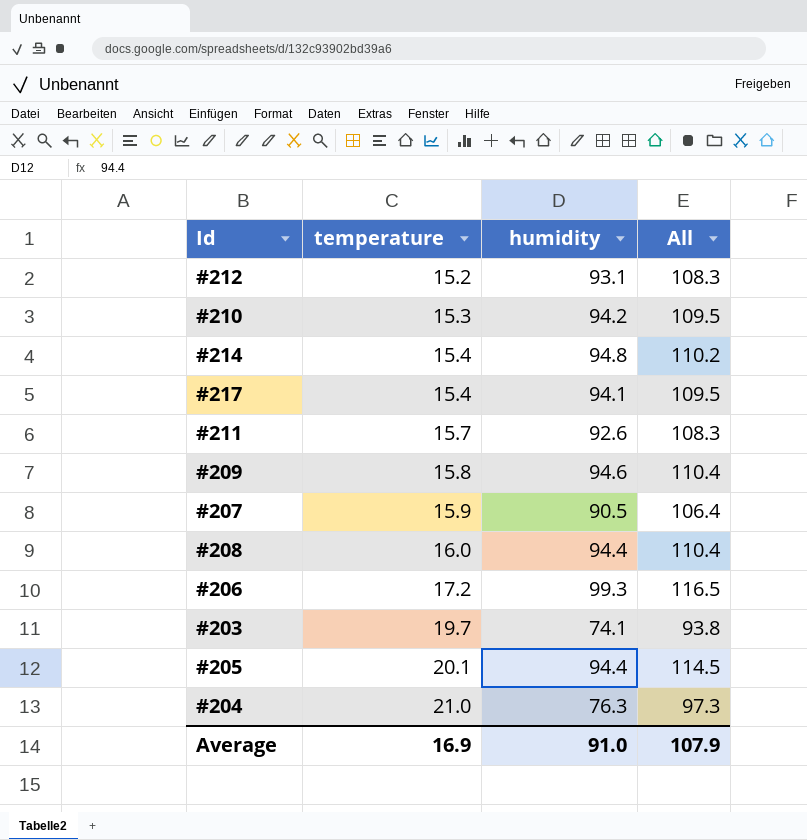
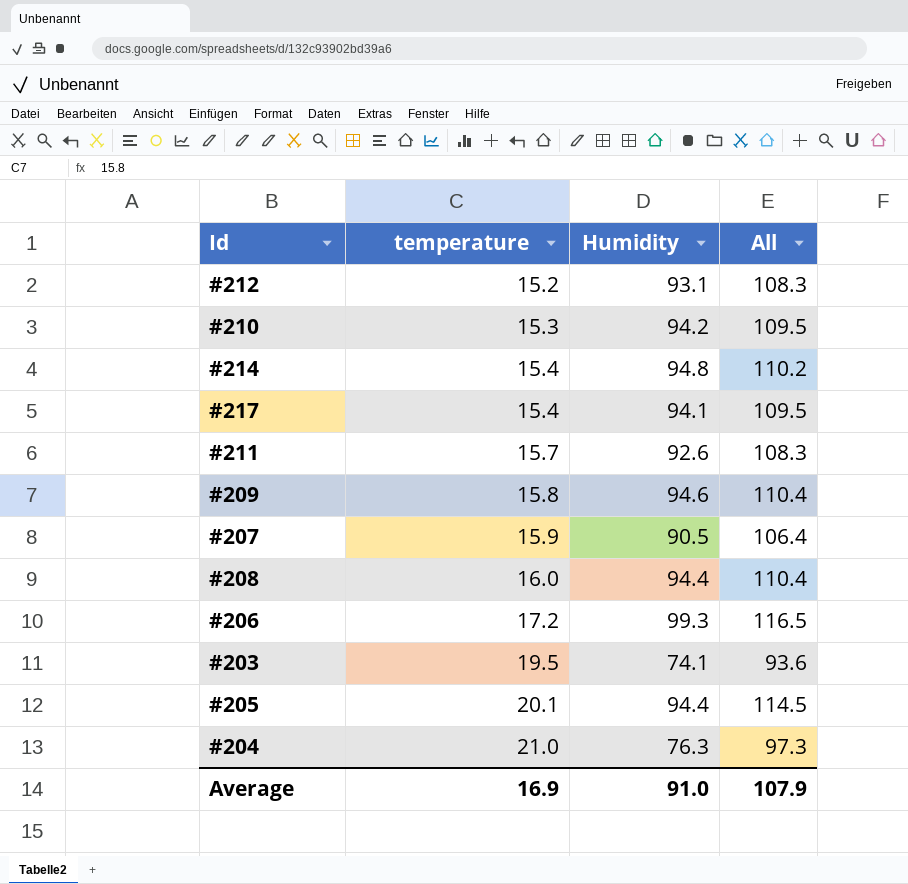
column name: humidity -> Humidity
#203 | temperature: 19.7 -> 19.5
#203 | All: 93.8 -> 93.6

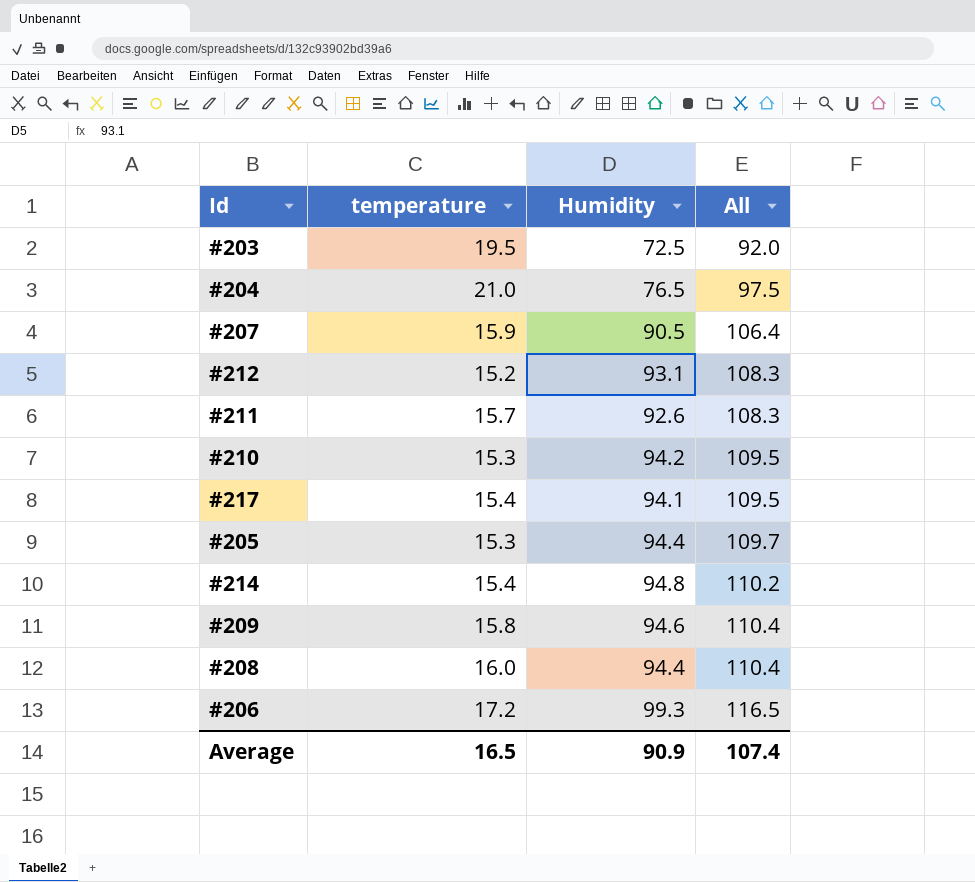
row order: temperature ascending -> All ascending
#203 | Humidity: 74.1 -> 72.5
#203 | All: 93.6 -> 92.0
#204 | Humidity: 76.3 -> 76.5
#204 | All: 97.3 -> 97.5
#205 | temperature: 20.1 -> 15.3
#205 | All: 114.5 -> 109.7
Average | temperature: 16.9 -> 16.5
Average | Humidity: 91.0 -> 90.9
Average | All: 107.9 -> 107.4

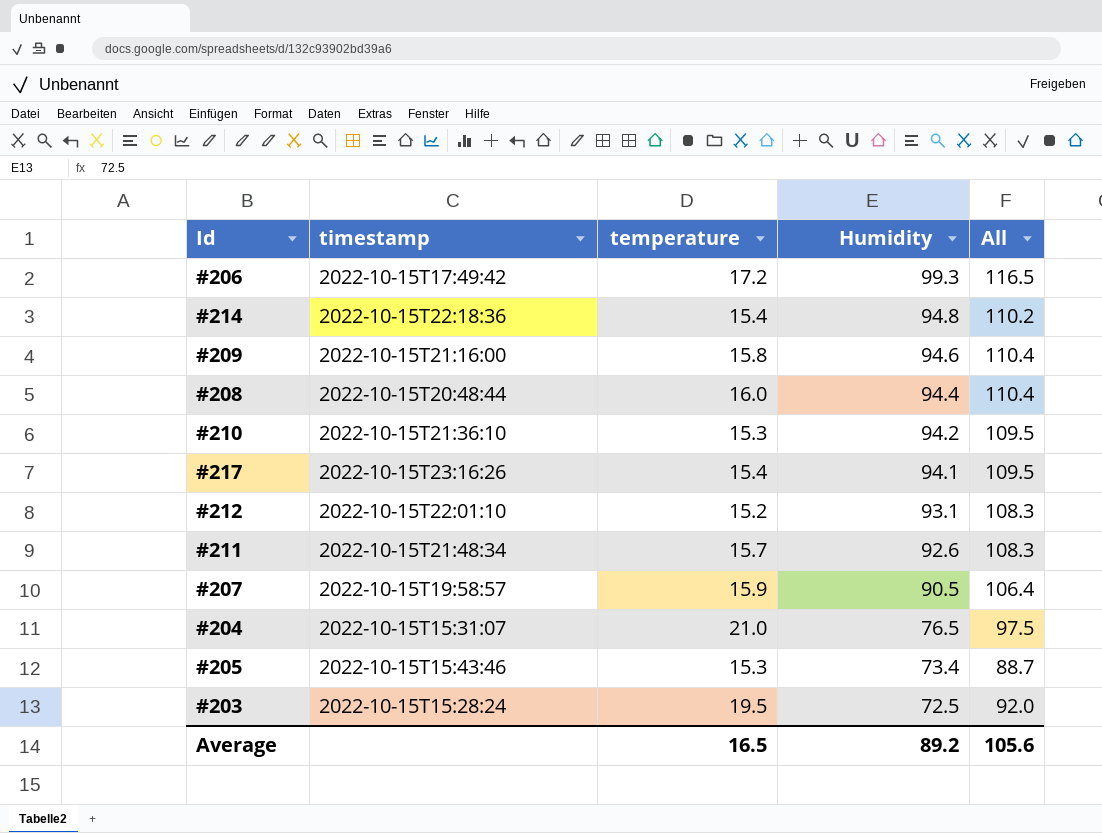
row order: All ascending -> Humidity descending
column timestamp | position: none -> 2
#205 | Humidity: 94.4 -> 73.4
#205 | All: 109.7 -> 88.7
Average | Humidity: 90.9 -> 89.2
Average | All: 107.4 -> 105.6

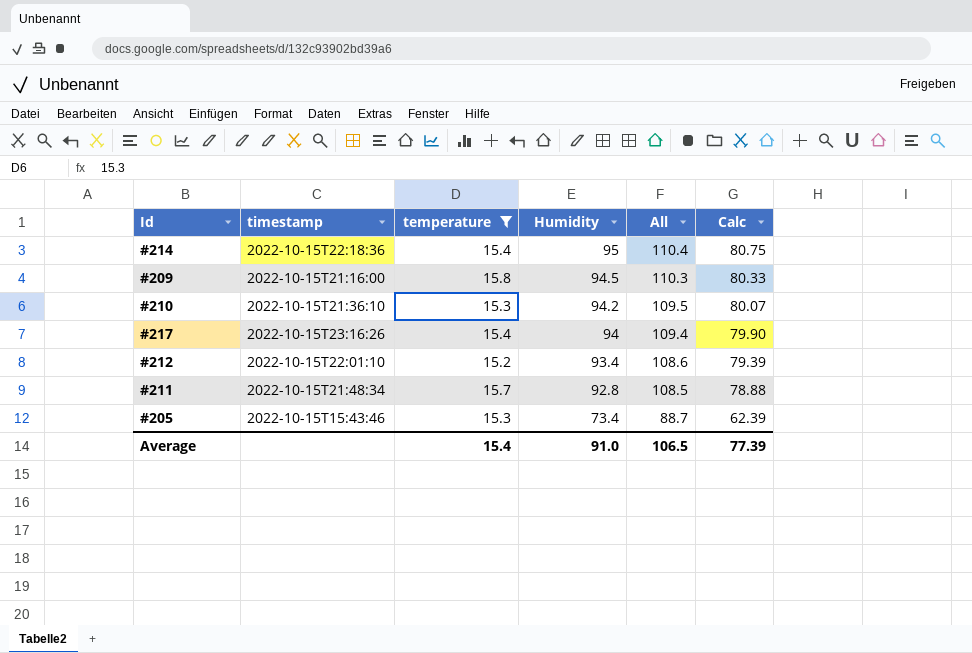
filter: none -> temperature <= 15.8
column Calc | formula: none -> [Humidity] * 0.85
#214 | Humidity: 94.8 -> 95
#214 | All: 110.2 -> 110.4
#209 | Humidity: 94.6 -> 94.5
#209 | All: 110.4 -> 110.3
#217 | Humidity: 94.1 -> 94
#217 | All: 109.5 -> 109.4
#212 | Humidity: 93.1 -> 93.4
#212 | All: 108.3 -> 108.6
#211 | Humidity: 92.6 -> 92.8
#211 | All: 108.3 -> 108.5
Average | temperature: 16.5 -> 15.4
Average | Humidity: 89.2 -> 91.0
Average | All: 105.6 -> 106.5

